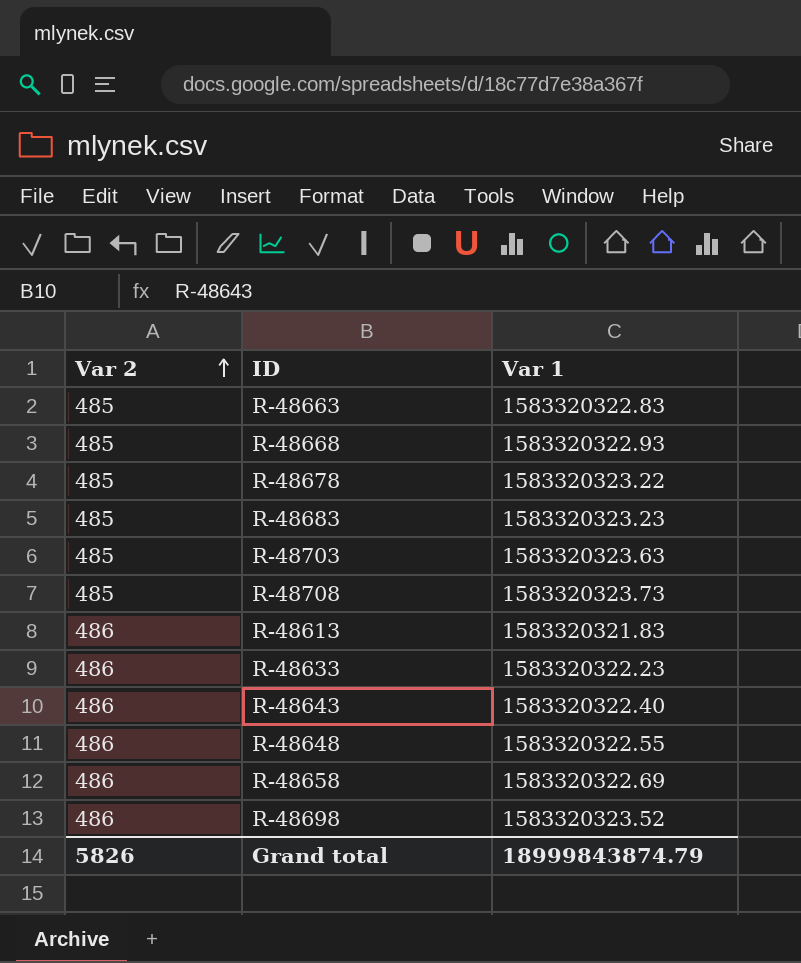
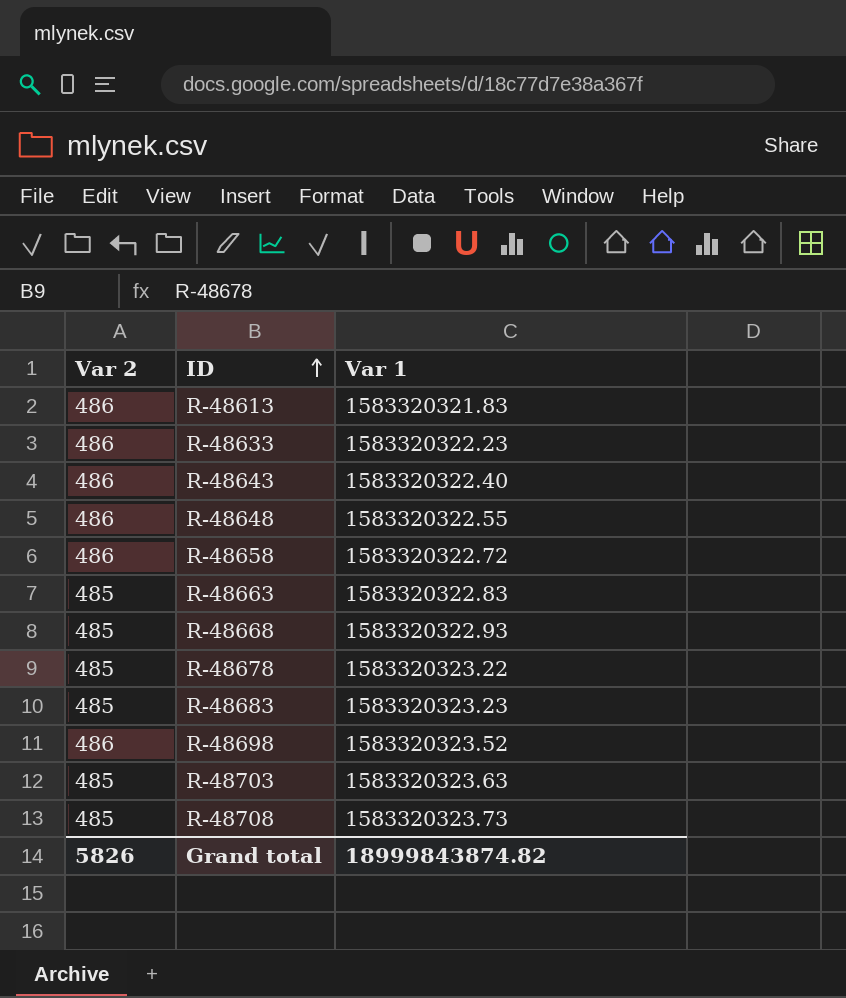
row order: Var 2 ascending -> ID ascending
R-48658 | Var 1: 1583320322.69 -> 1583320322.72
Grand total | Var 1: 18999843874.79 -> 18999843874.82

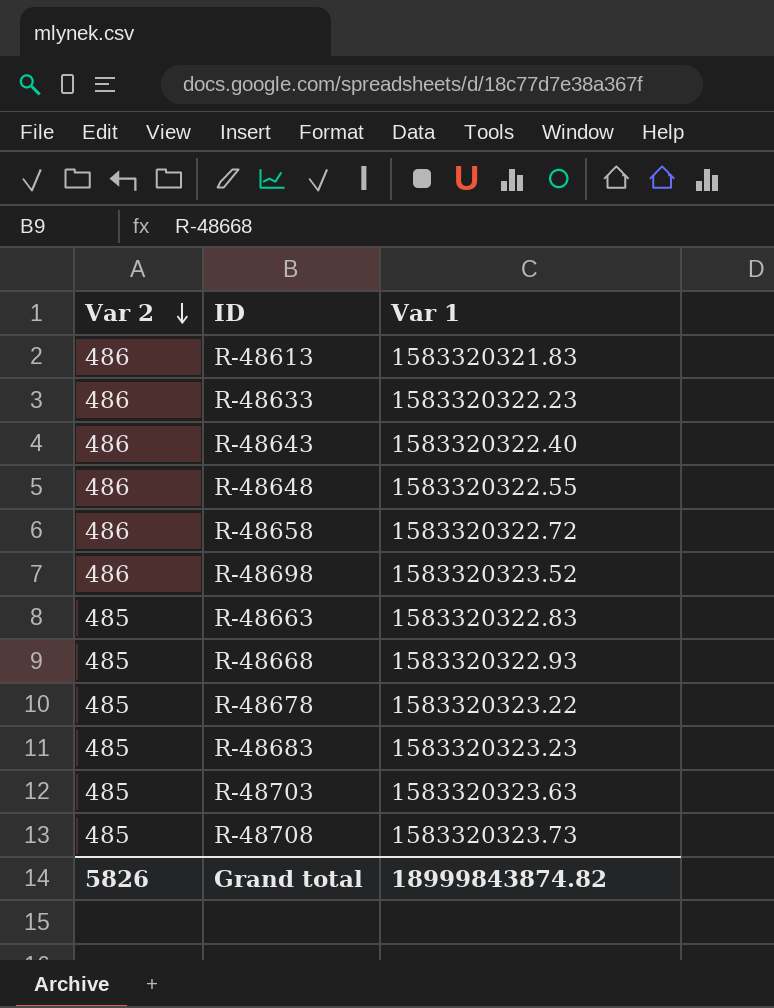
row order: ID ascending -> Var 2 descending

